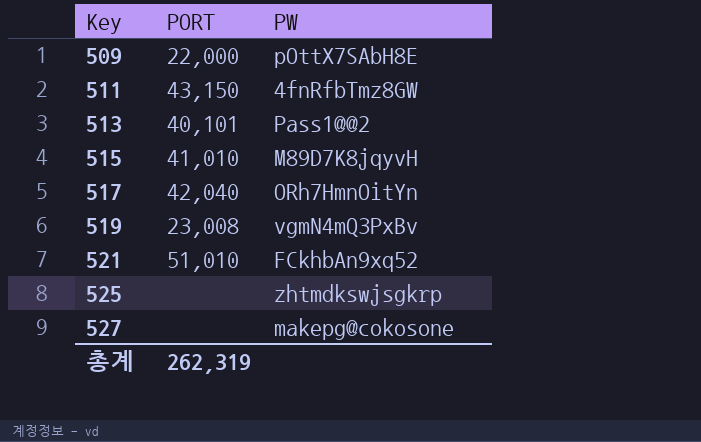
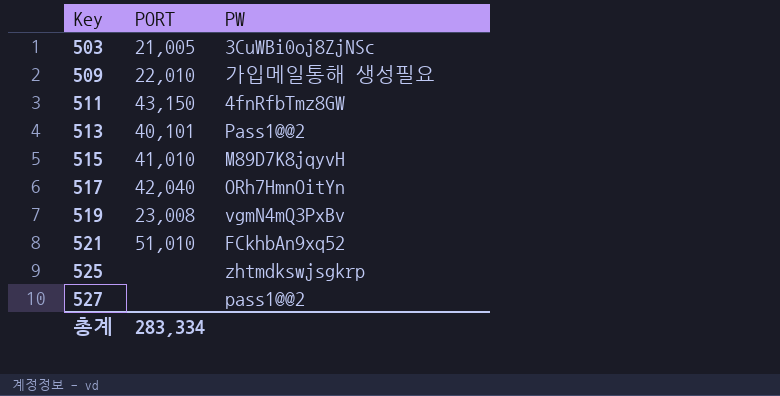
row 503: none -> 21,005 | 3CuWBi0oj8ZjNSc
509 | PORT: 22,000 -> 22,010
509 | PW: pOttX7SAbH8E -> 가입메일통해 생성필요
527 | PW: makepg@cokosone -> pass1@@2
총계 | PORT: 262,319 -> 283,334

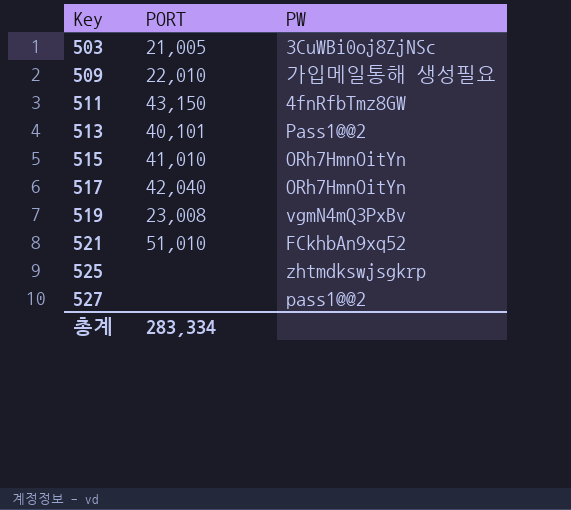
515 | PW: M89D7K8jqyvH -> ORh7HmnOitYn

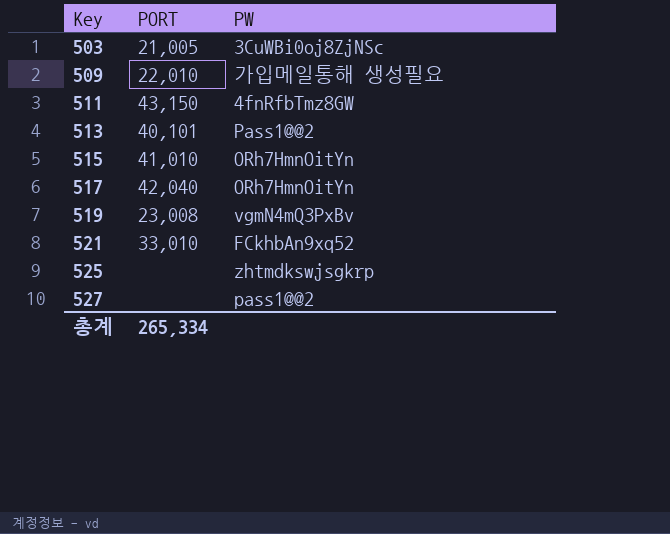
521 | PORT: 51,010 -> 33,010
총계 | PORT: 283,334 -> 265,334

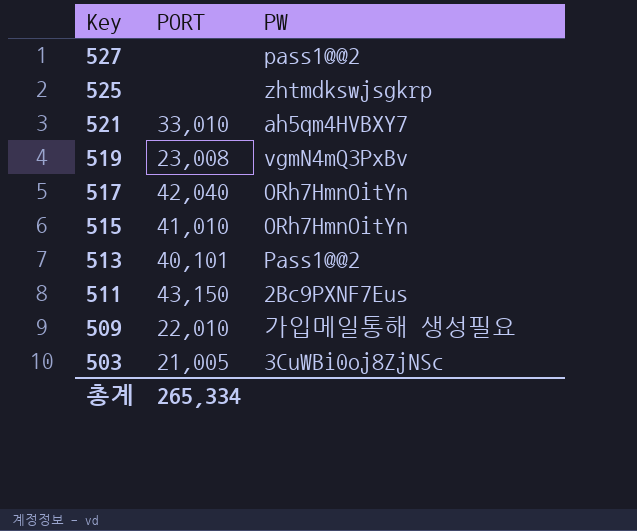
row order: Key ascending -> Key descending
521 | PW: FCkhbAn9xq52 -> ah5qm4HVBXY7
511 | PW: 4fnRfbTmz8GW -> 2Bc9PXNF7Eus

